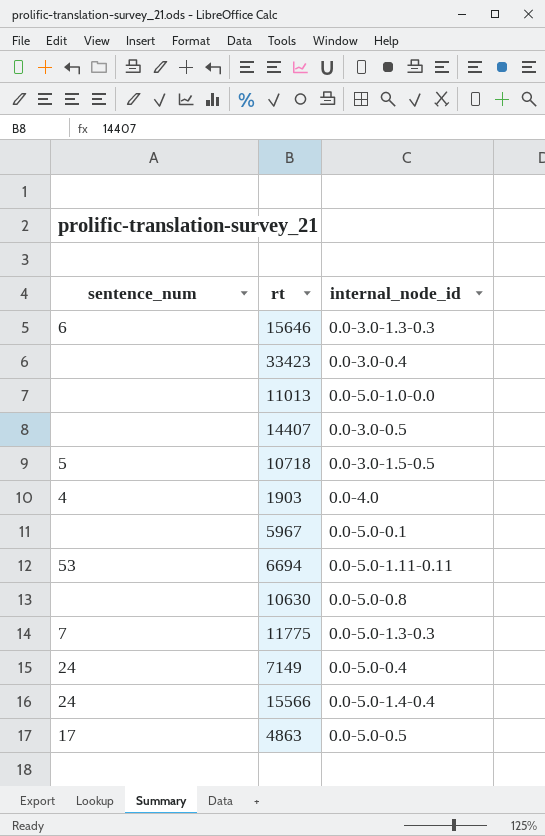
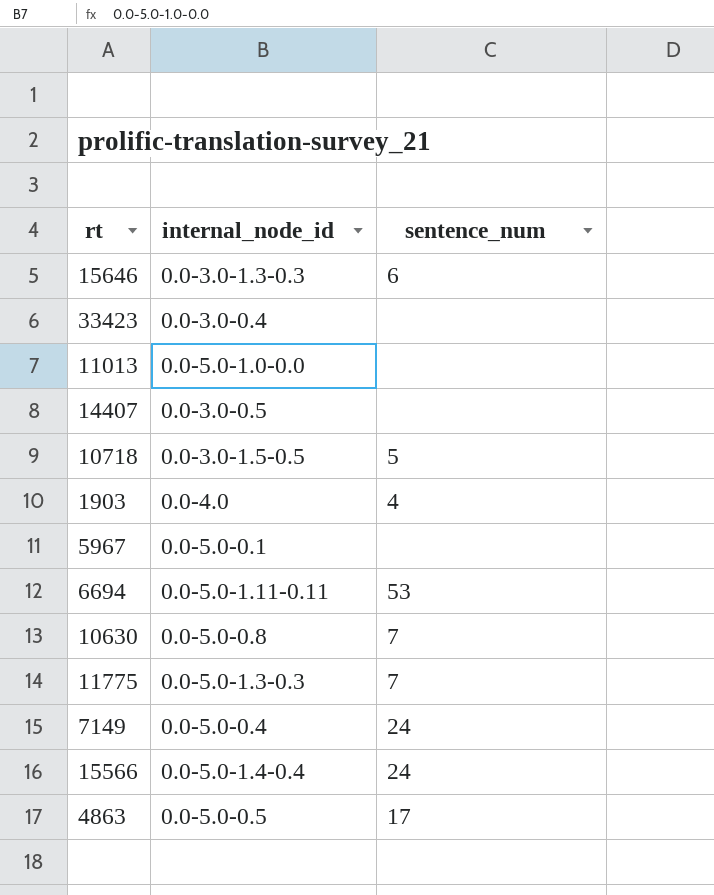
column sentence_num | position: 1 -> 3
10630 | sentence_num: none -> 7

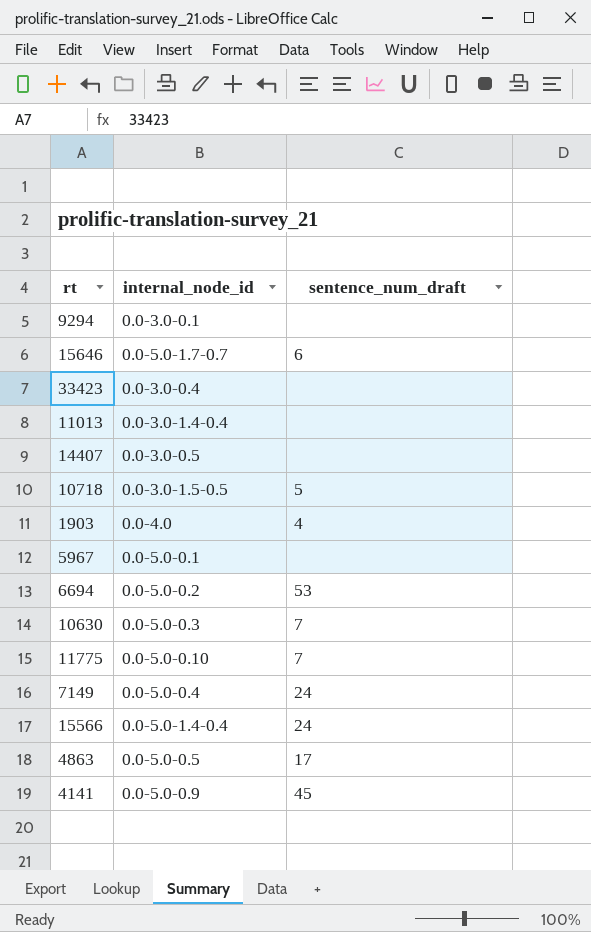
column name: sentence_num -> sentence_num_draft
row 9294: none -> 0.0-3.0-0.1 | none
15646 | internal_node_id: 0.0-3.0-1.3-0.3 -> 0.0-5.0-1.7-0.7
11013 | internal_node_id: 0.0-5.0-1.0-0.0 -> 0.0-3.0-1.4-0.4
6694 | internal_node_id: 0.0-5.0-1.11-0.11 -> 0.0-5.0-0.2
10630 | internal_node_id: 0.0-5.0-0.8 -> 0.0-5.0-0.3
11775 | internal_node_id: 0.0-5.0-1.3-0.3 -> 0.0-5.0-0.10
row 4141: none -> 0.0-5.0-0.9 | 45

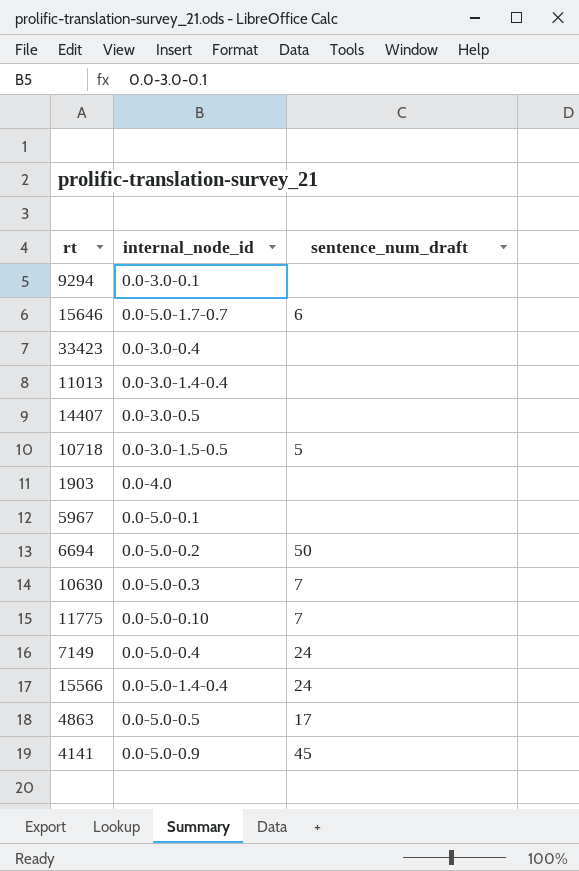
1903 | sentence_num_draft: 4 -> none
6694 | sentence_num_draft: 53 -> 50

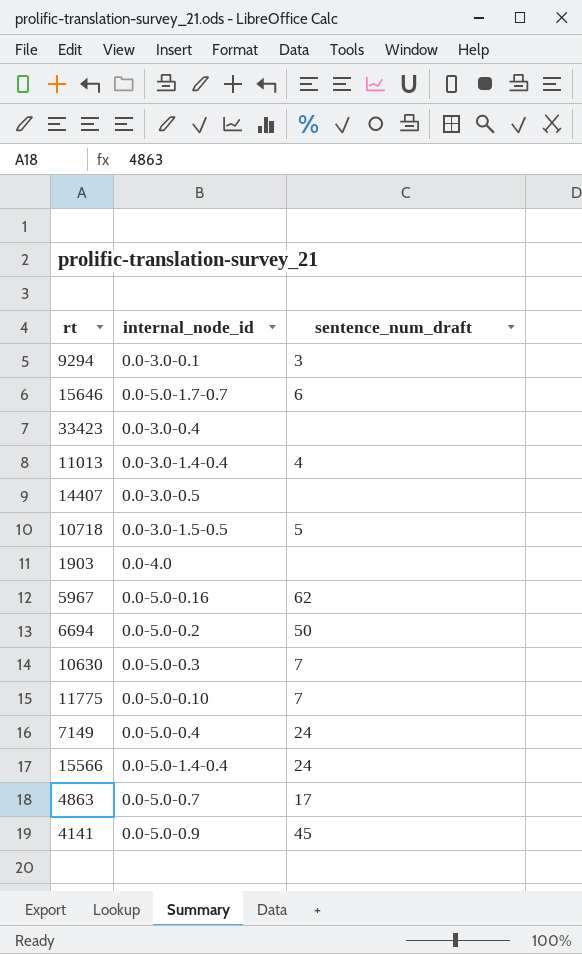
9294 | sentence_num_draft: none -> 3
11013 | sentence_num_draft: none -> 4
5967 | internal_node_id: 0.0-5.0-0.1 -> 0.0-5.0-0.16
5967 | sentence_num_draft: none -> 62
4863 | internal_node_id: 0.0-5.0-0.5 -> 0.0-5.0-0.7

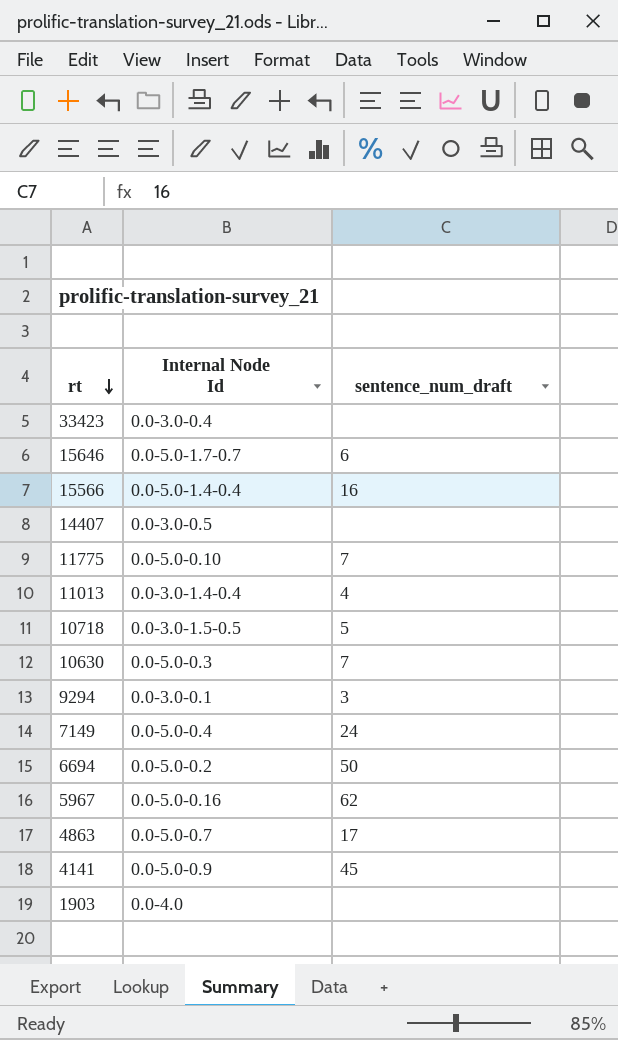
row order: none -> rt descending
column name: internal_node_id -> Internal Node Id
15566 | sentence_num_draft: 24 -> 16

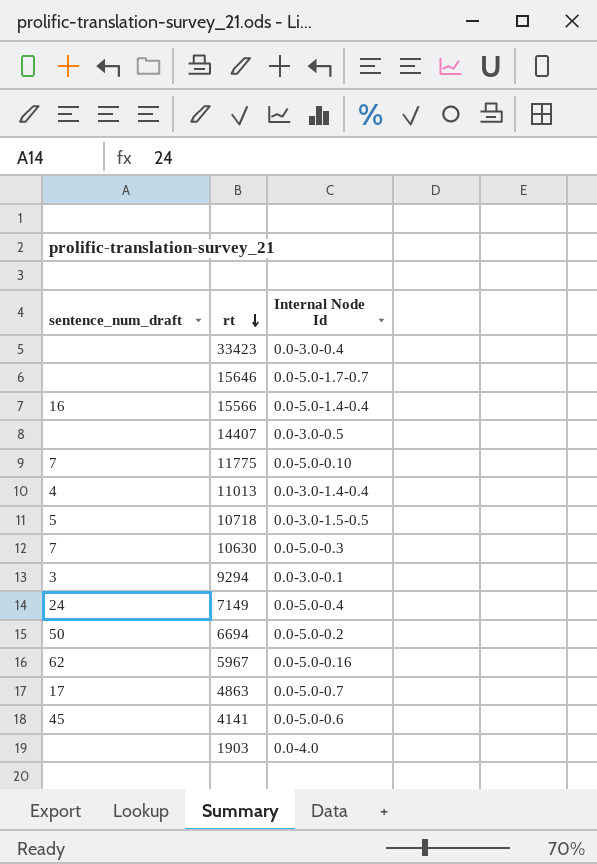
column sentence_num_draft | position: 3 -> 1
15646 | sentence_num_draft: 6 -> none
4141 | Internal Node Id: 0.0-5.0-0.9 -> 0.0-5.0-0.6

